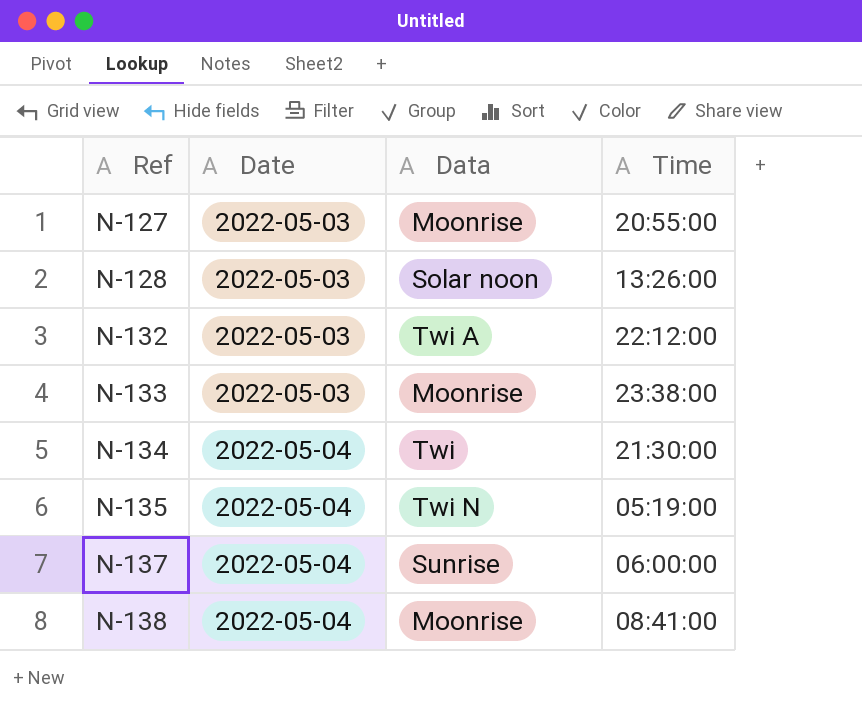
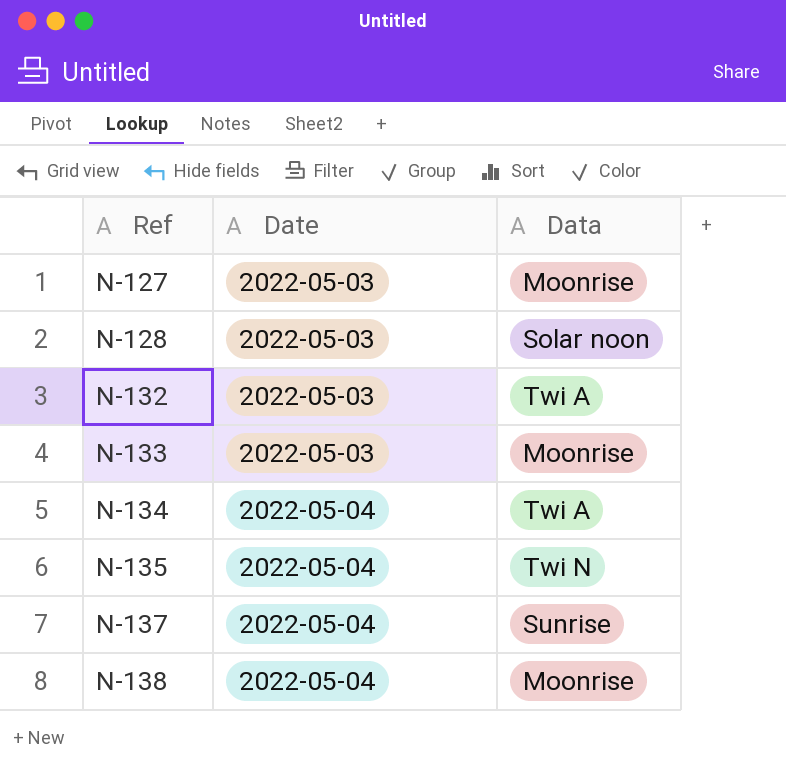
column Time | position: 4 -> none
N-134 | Data: Twi -> Twi A

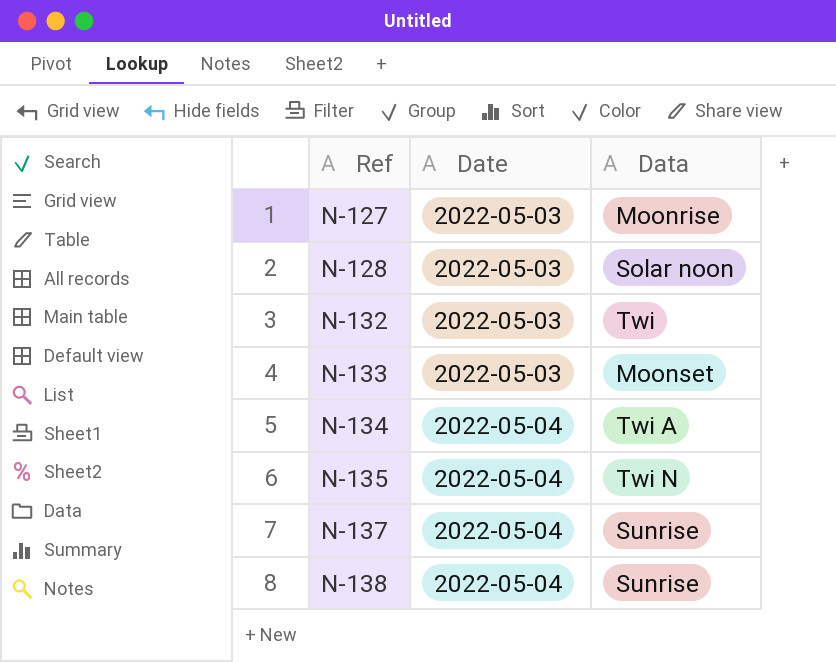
N-132 | Data: Twi A -> Twi
N-133 | Data: Moonrise -> Moonset
N-138 | Data: Moonrise -> Sunrise

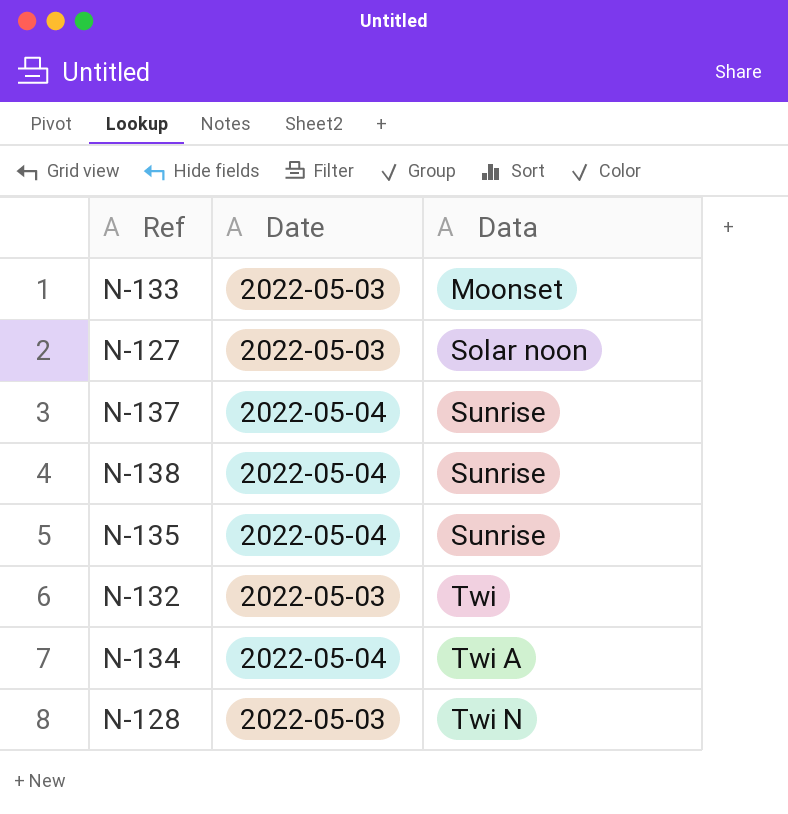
row order: Ref ascending -> Data ascending
N-127 | Data: Moonrise -> Solar noon
N-135 | Data: Twi N -> Sunrise
N-128 | Data: Solar noon -> Twi N

